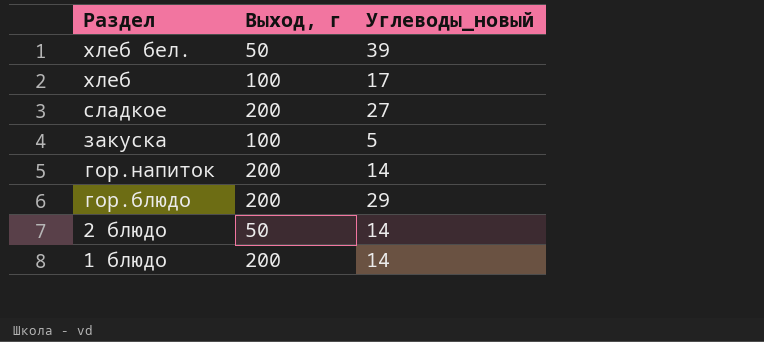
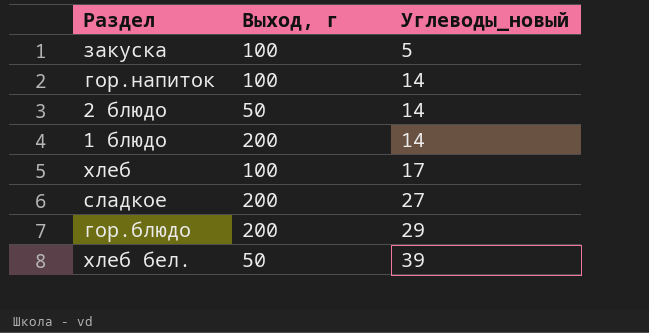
row order: Раздел descending -> Углеводы_новый ascending
гор.напиток | Выход, г: 200 -> 100

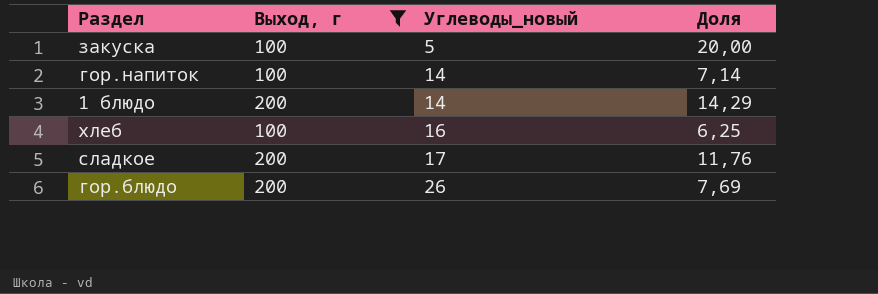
filter: none -> Выход, г != 50
column Доля | formula: none -> [Выход, г] / [Углеводы_новый]
хлеб | Углеводы_новый: 17 -> 16
сладкое | Углеводы_новый: 27 -> 17
гор.блюдо | Углеводы_новый: 29 -> 26

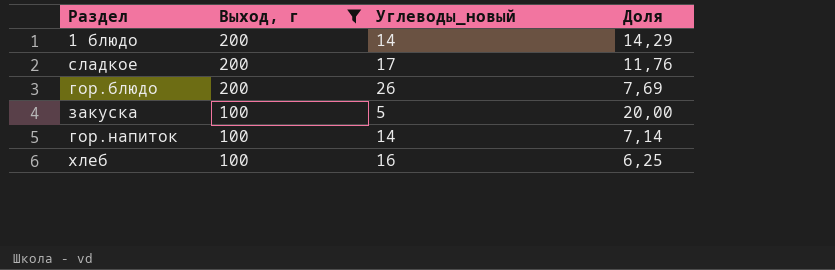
row order: Углеводы_новый ascending -> Выход, г descending

